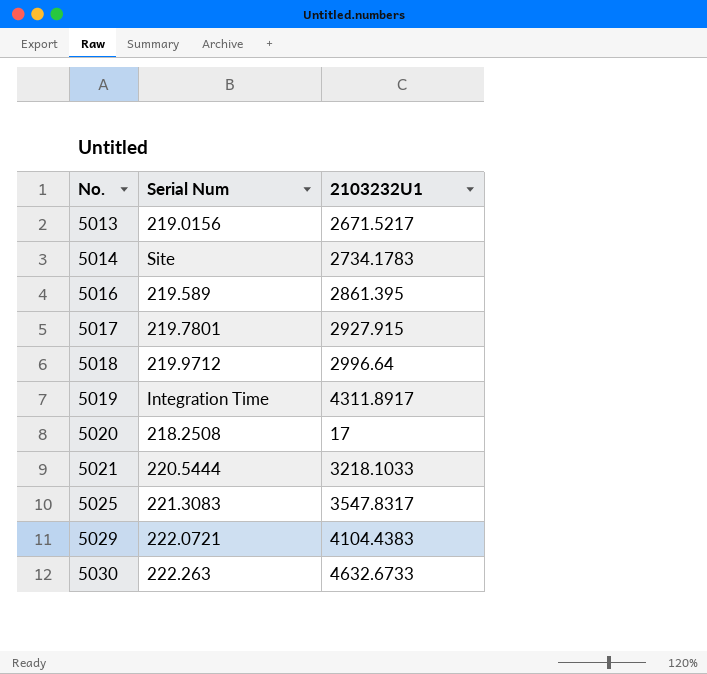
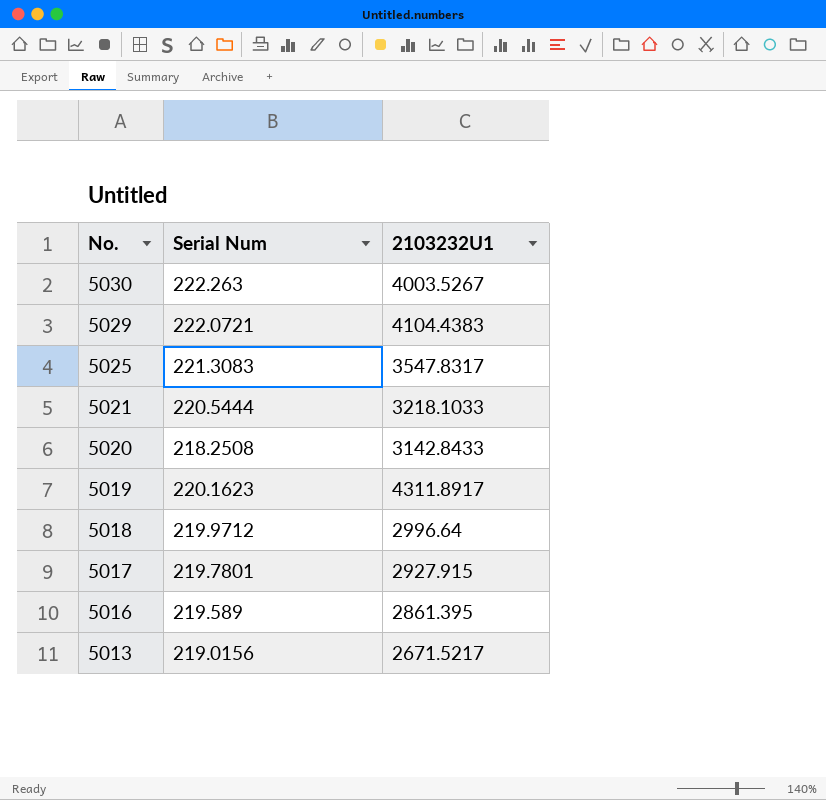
row order: No. ascending -> No. descending
row 5014: Site | 2734.1783 -> none
5030 | 2103232U1: 4632.6733 -> 4003.5267
5020 | 2103232U1: 17 -> 3142.8433
5019 | Serial Num: Integration Time -> 220.1623

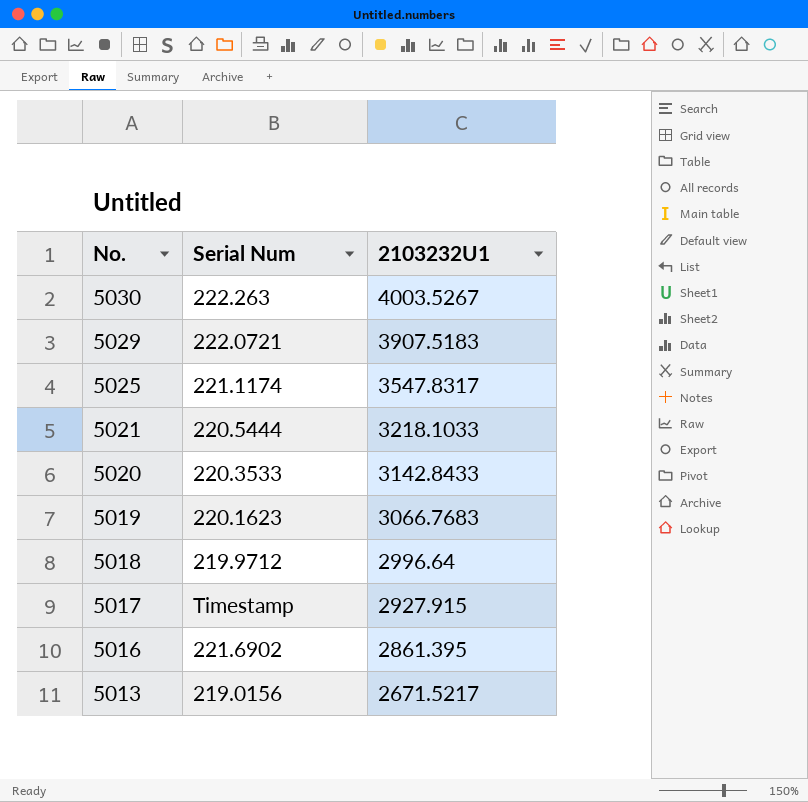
5029 | 2103232U1: 4104.4383 -> 3907.5183
5025 | Serial Num: 221.3083 -> 221.1174
5020 | Serial Num: 218.2508 -> 220.3533
5019 | 2103232U1: 4311.8917 -> 3066.7683
5017 | Serial Num: 219.7801 -> Timestamp
5016 | Serial Num: 219.589 -> 221.6902

